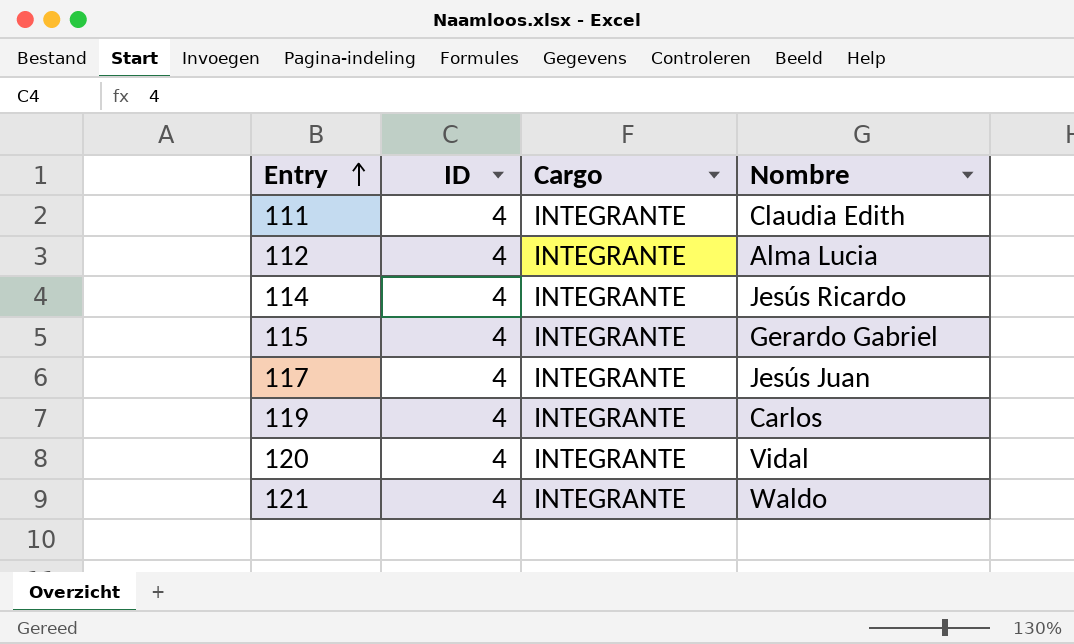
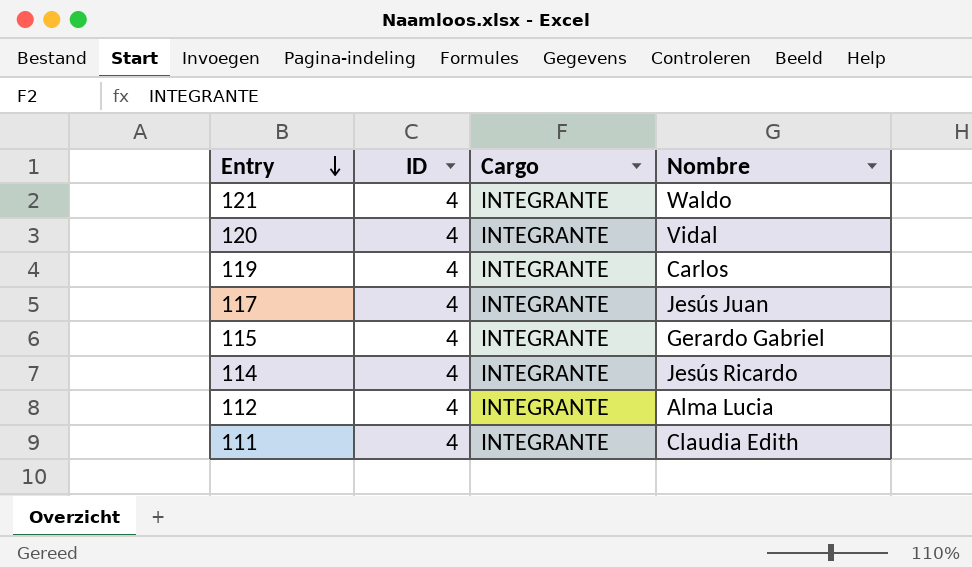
row order: Entry ascending -> Entry descending

